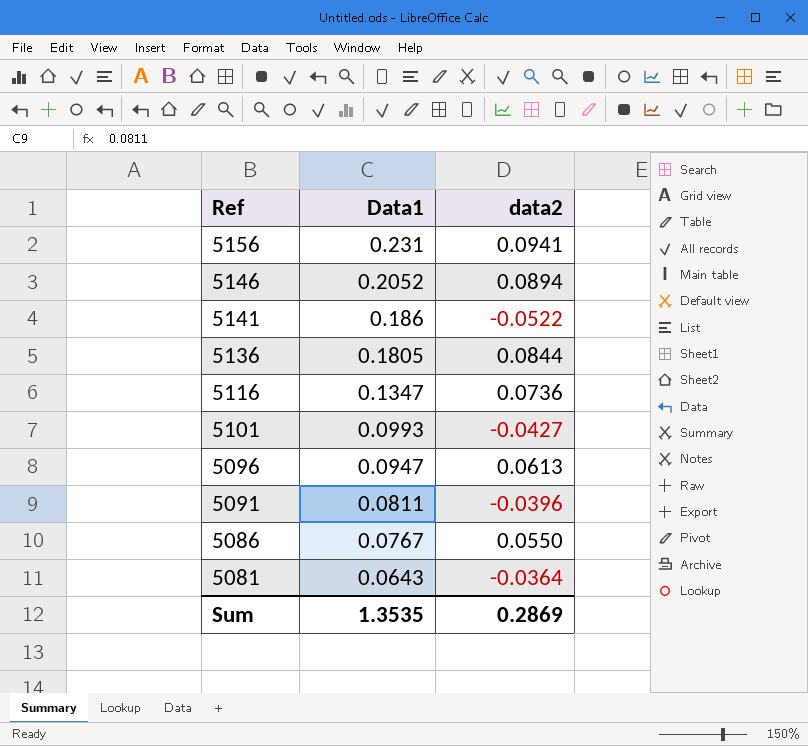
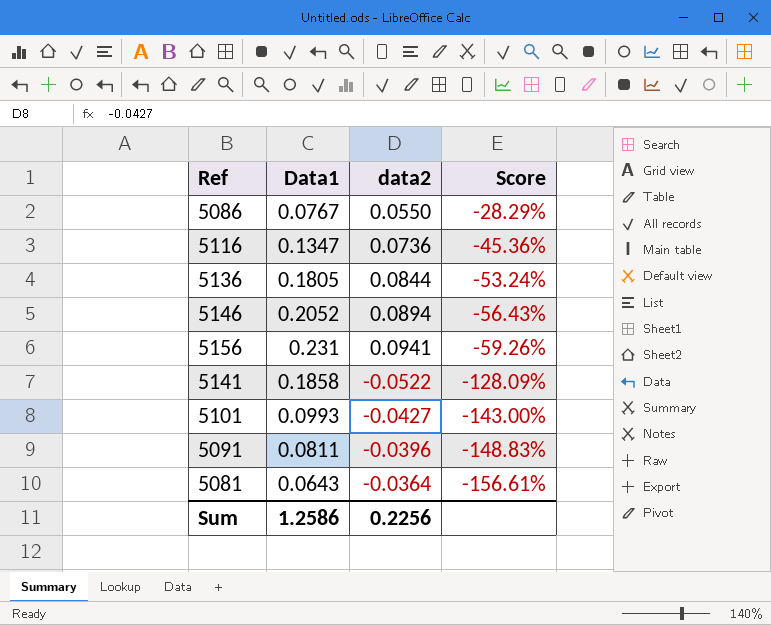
row order: Ref descending -> Score descending
column Score | formula: none -> ([data2] - [Data1]) / [Data1]
row 5096: 0.0947 | 0.0613 -> none
5141 | Data1: 0.186 -> 0.1858
Sum | Data1: 1.3535 -> 1.2586
Sum | data2: 0.2869 -> 0.2256

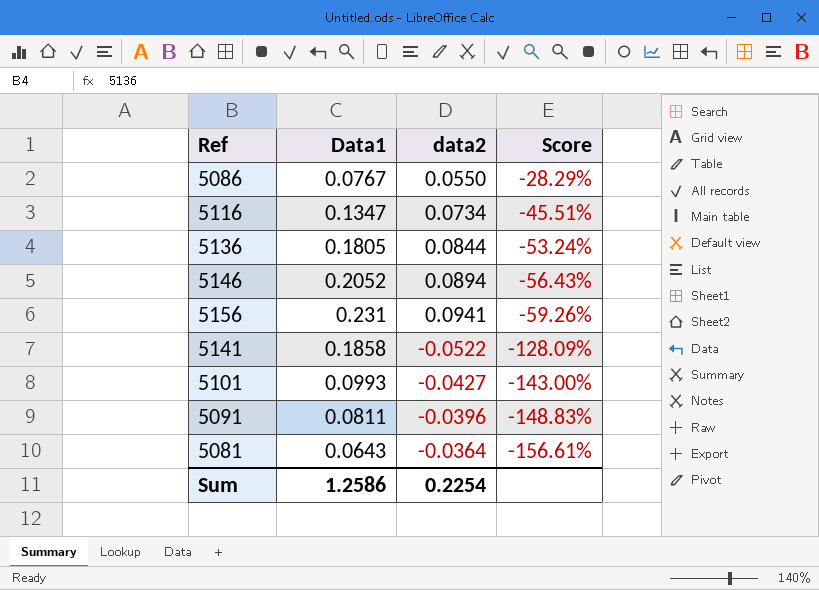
5116 | data2: 0.0736 -> 0.0734
5116 | Score: -45.36% -> -45.51%
Sum | data2: 0.2256 -> 0.2254

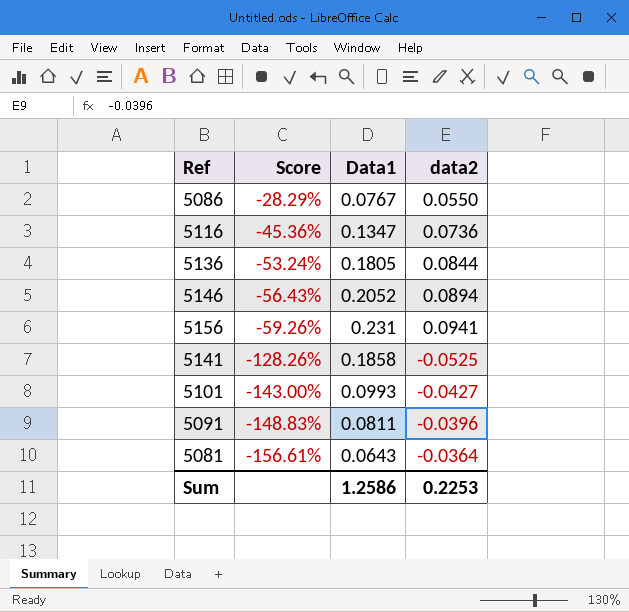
column Score | position: 4 -> 2
5116 | Score: -45.51% -> -45.36%
5116 | data2: 0.0734 -> 0.0736
5141 | Score: -128.09% -> -128.26%
5141 | data2: -0.0522 -> -0.0525
Sum | data2: 0.2254 -> 0.2253

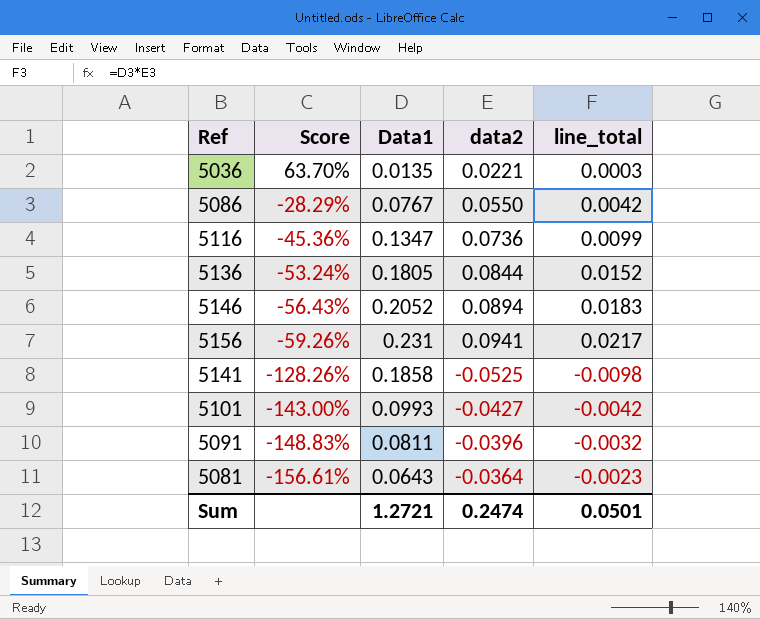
column line_total | formula: none -> [Data1] * [data2]
row 5036: none -> 63.70% | 0.0135 | 0.0221 | 0.0003
Sum | Data1: 1.2586 -> 1.2721
Sum | data2: 0.2253 -> 0.2474

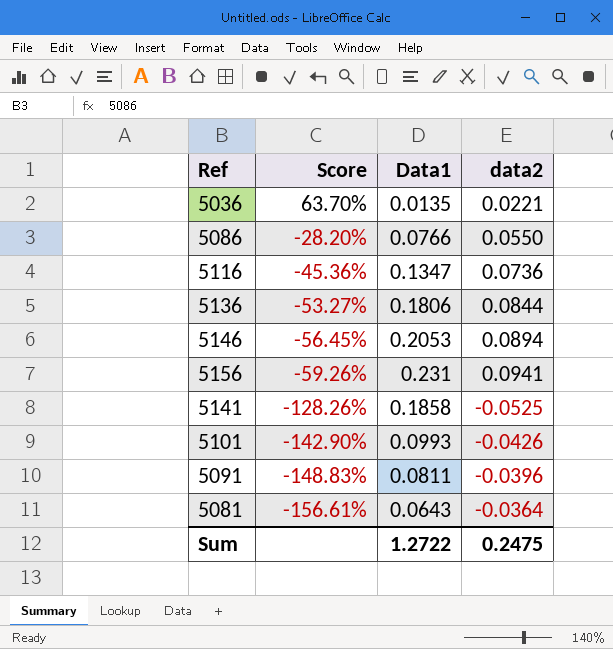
column line_total | formula: [Data1] * [data2] -> none
5086 | Score: -28.29% -> -28.20%
5086 | Data1: 0.0767 -> 0.0766
5136 | Score: -53.24% -> -53.27%
5136 | Data1: 0.1805 -> 0.1806
5146 | Score: -56.43% -> -56.45%
5146 | Data1: 0.2052 -> 0.2053
5101 | Score: -143.00% -> -142.90%
5101 | data2: -0.0427 -> -0.0426
Sum | Data1: 1.2721 -> 1.2722
Sum | data2: 0.2474 -> 0.2475

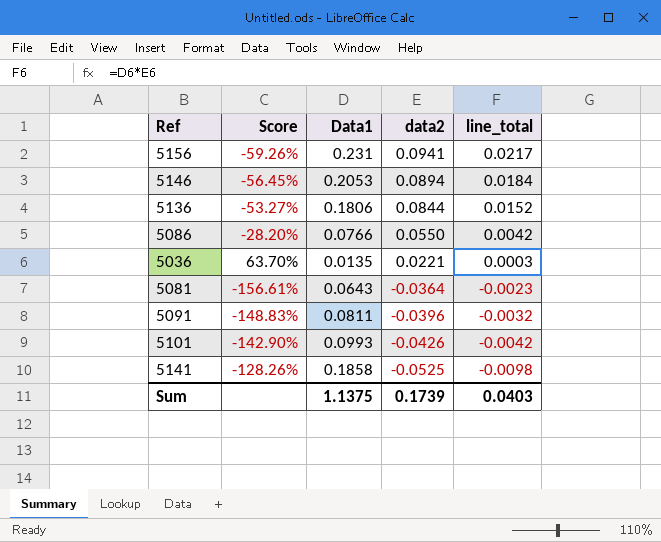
row order: Score descending -> data2 descending
column line_total | formula: none -> [Data1] * [data2]
row 5116: -45.36% | 0.1347 | 0.0736 -> none
Sum | Data1: 1.2722 -> 1.1375
Sum | data2: 0.2475 -> 0.1739

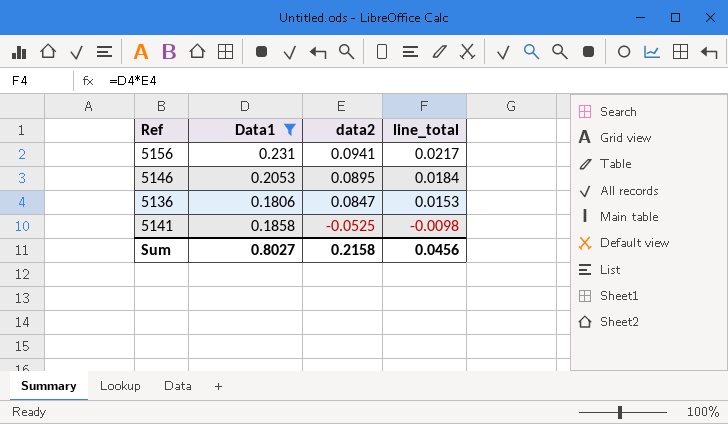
filter: none -> Data1 >= 0.1806
column Score | formula: ([data2] - [Data1]) / [Data1] -> none
5146 | data2: 0.0894 -> 0.0895
5136 | data2: 0.0844 -> 0.0847
5136 | line_total: 0.0152 -> 0.0153
Sum | Data1: 1.1375 -> 0.8027
Sum | data2: 0.1739 -> 0.2158
Sum | line_total: 0.0403 -> 0.0456

